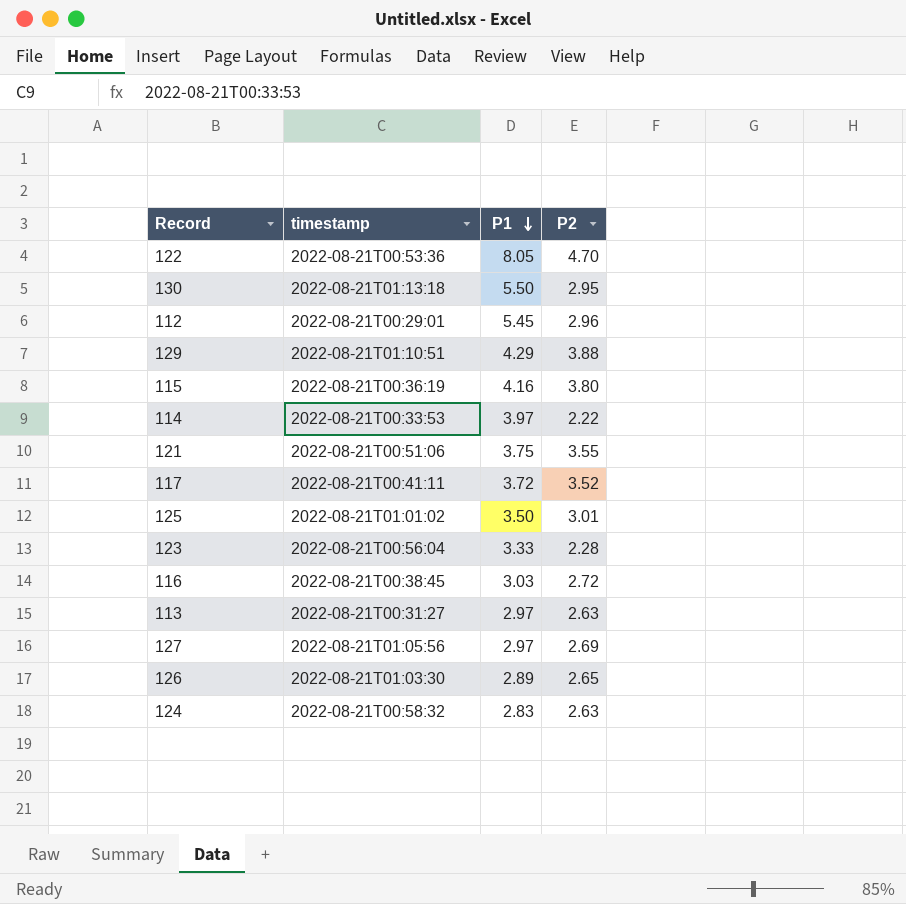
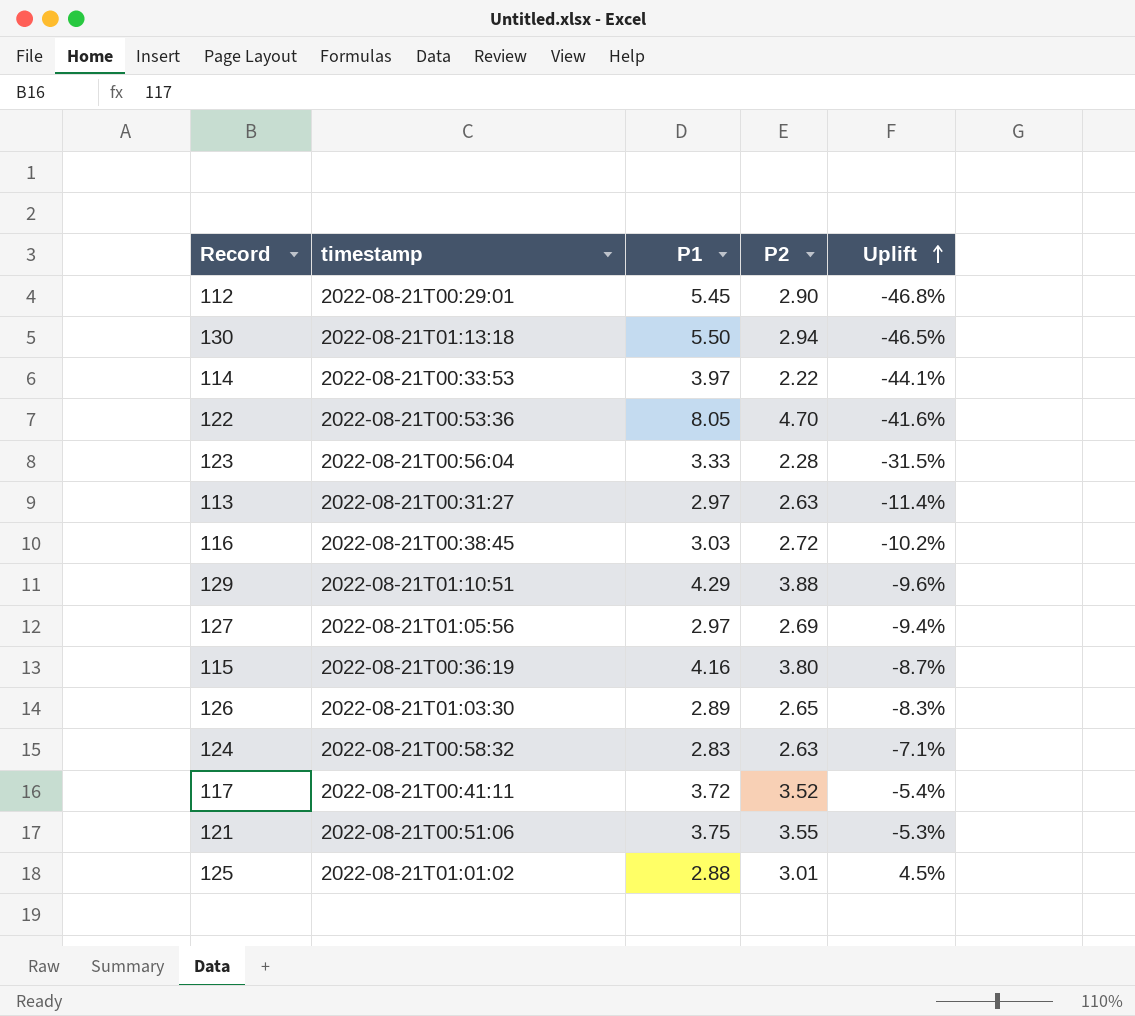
row order: P1 descending -> Uplift ascending
column Uplift | formula: none -> ([P2] - [P1]) / [P1]
112 | P2: 2.96 -> 2.90
130 | P2: 2.95 -> 2.94
125 | P1: 3.50 -> 2.88

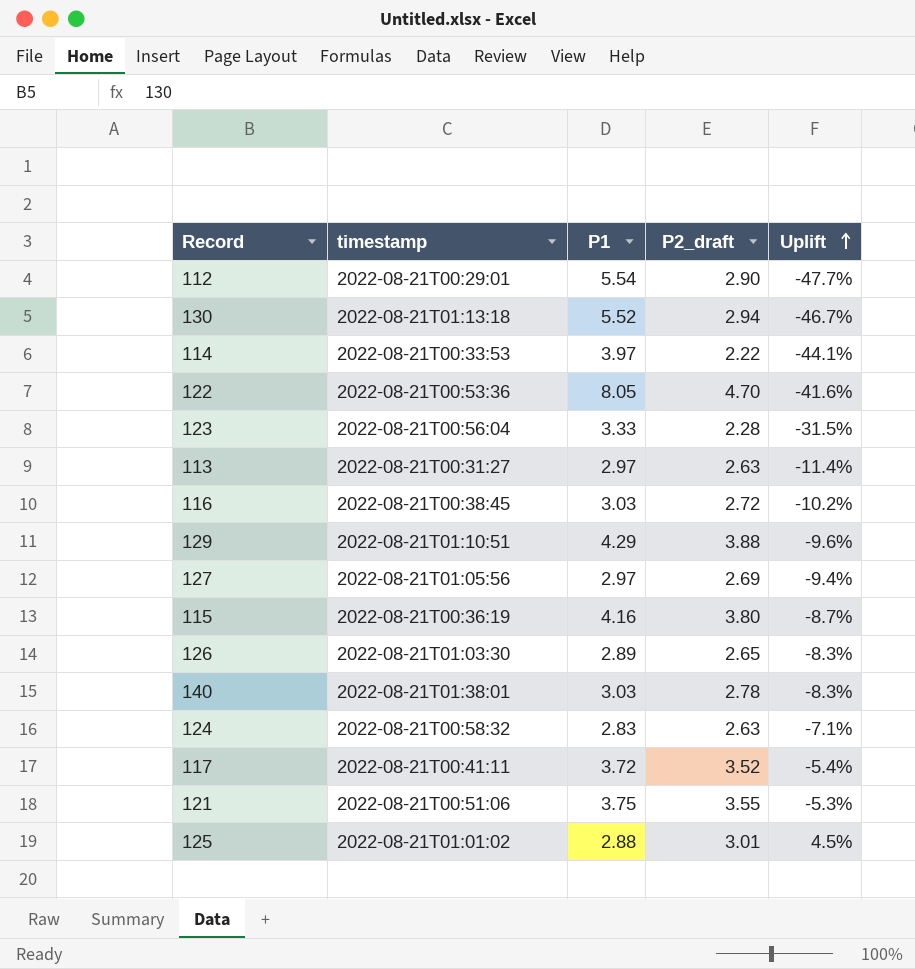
column name: P2 -> P2_draft
112 | P1: 5.45 -> 5.54
112 | Uplift: -46.8% -> -47.7%
130 | P1: 5.50 -> 5.52
130 | Uplift: -46.5% -> -46.7%
row 140: none -> 2022-08-21T01:38:01 | 3.03 | 2.78 | -8.3%

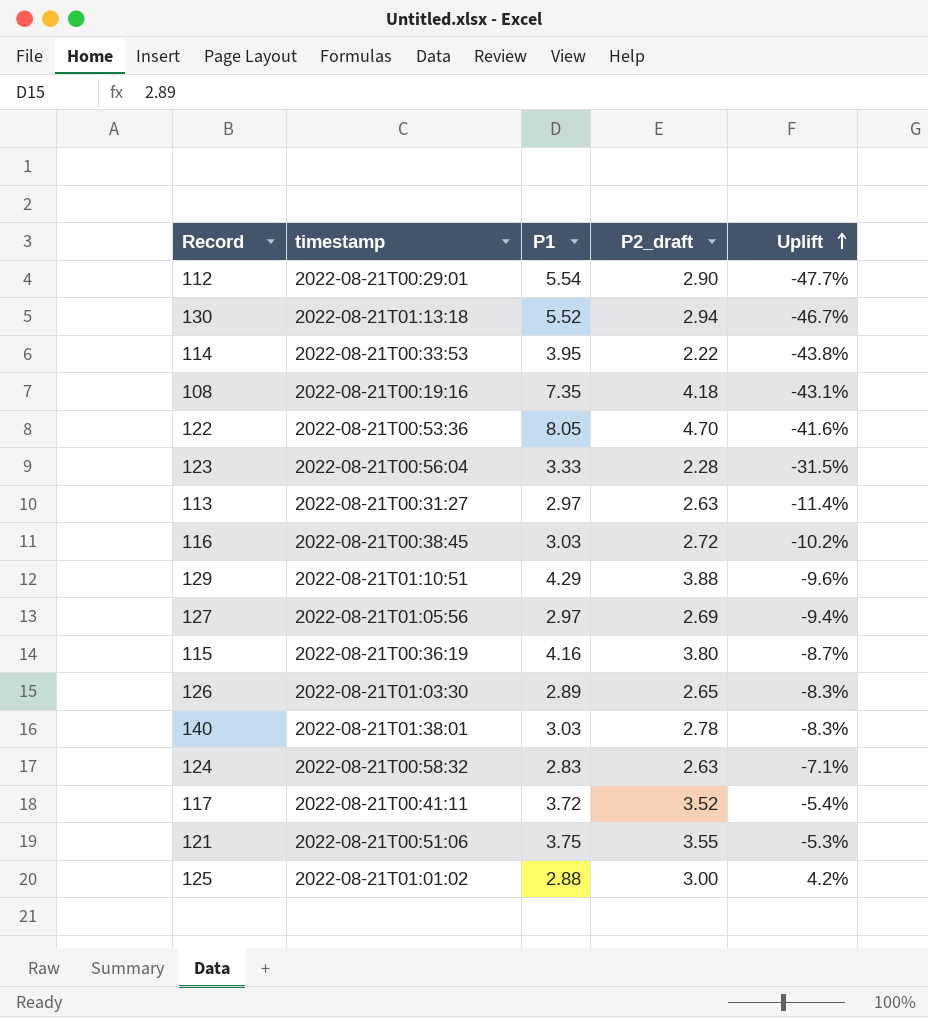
114 | P1: 3.97 -> 3.95
114 | Uplift: -44.1% -> -43.8%
row 108: none -> 2022-08-21T00:19:16 | 7.35 | 4.18 | -43.1%
125 | P2_draft: 3.01 -> 3.00
125 | Uplift: 4.5% -> 4.2%

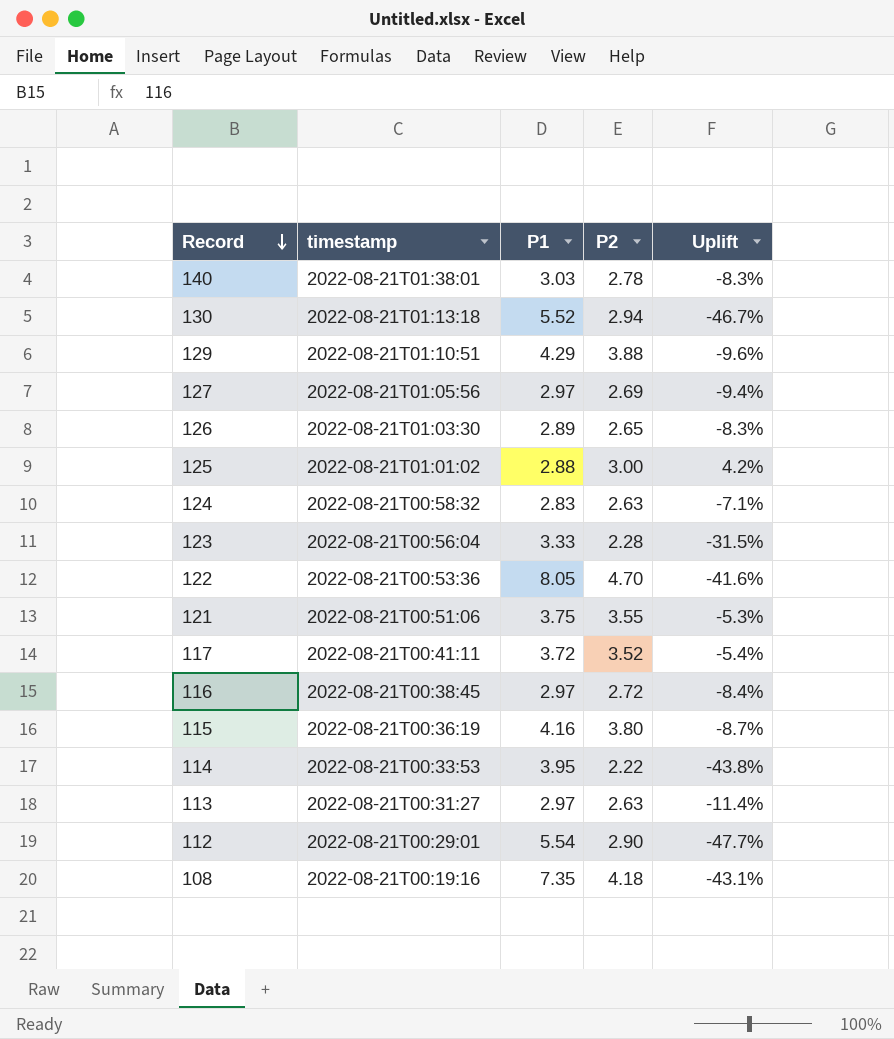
row order: Uplift ascending -> Record descending
column name: P2_draft -> P2
116 | P1: 3.03 -> 2.97
116 | Uplift: -10.2% -> -8.4%

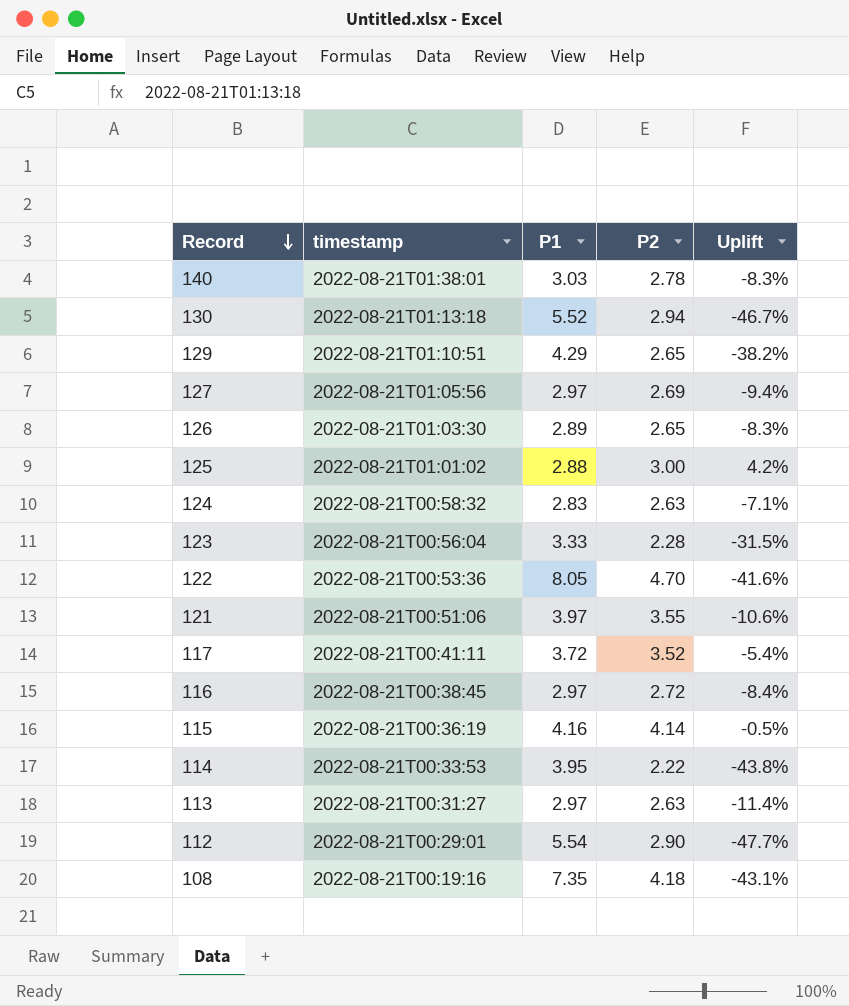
129 | P2: 3.88 -> 2.65
129 | Uplift: -9.6% -> -38.2%
121 | P1: 3.75 -> 3.97
121 | Uplift: -5.3% -> -10.6%
115 | P2: 3.80 -> 4.14
115 | Uplift: -8.7% -> -0.5%

